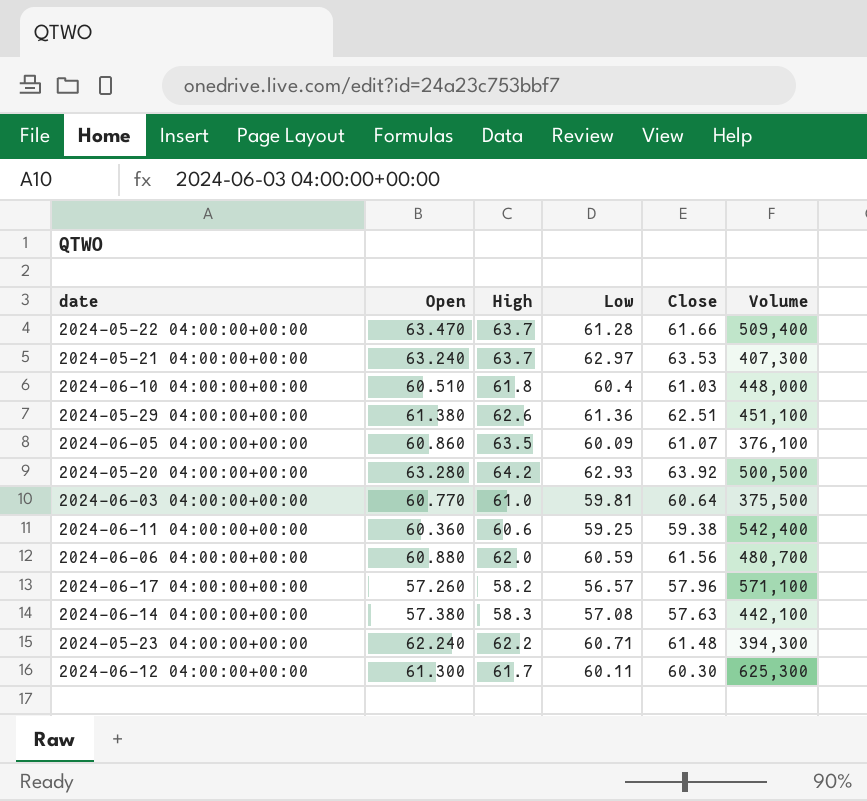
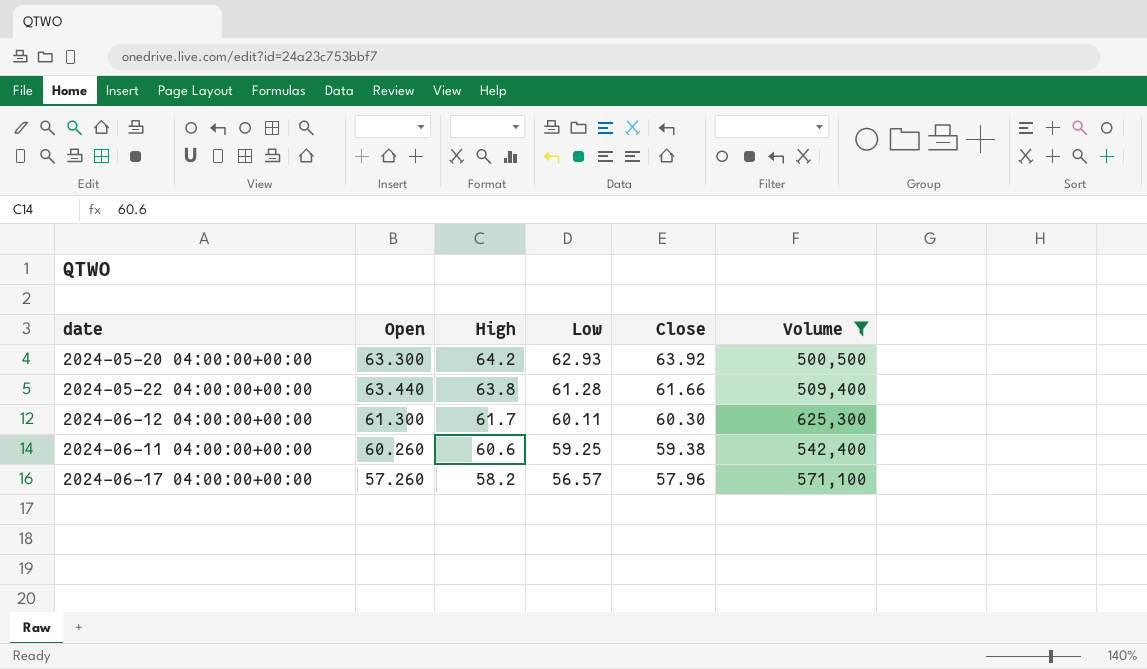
filter: none -> Volume >= 500,500
row order: none -> High descending
2024-05-20 04:00:00+00:00 | Open: 63.280 -> 63.300
2024-05-22 04:00:00+00:00 | Open: 63.470 -> 63.440
2024-05-22 04:00:00+00:00 | High: 63.7 -> 63.8
2024-06-11 04:00:00+00:00 | Open: 60.360 -> 60.260

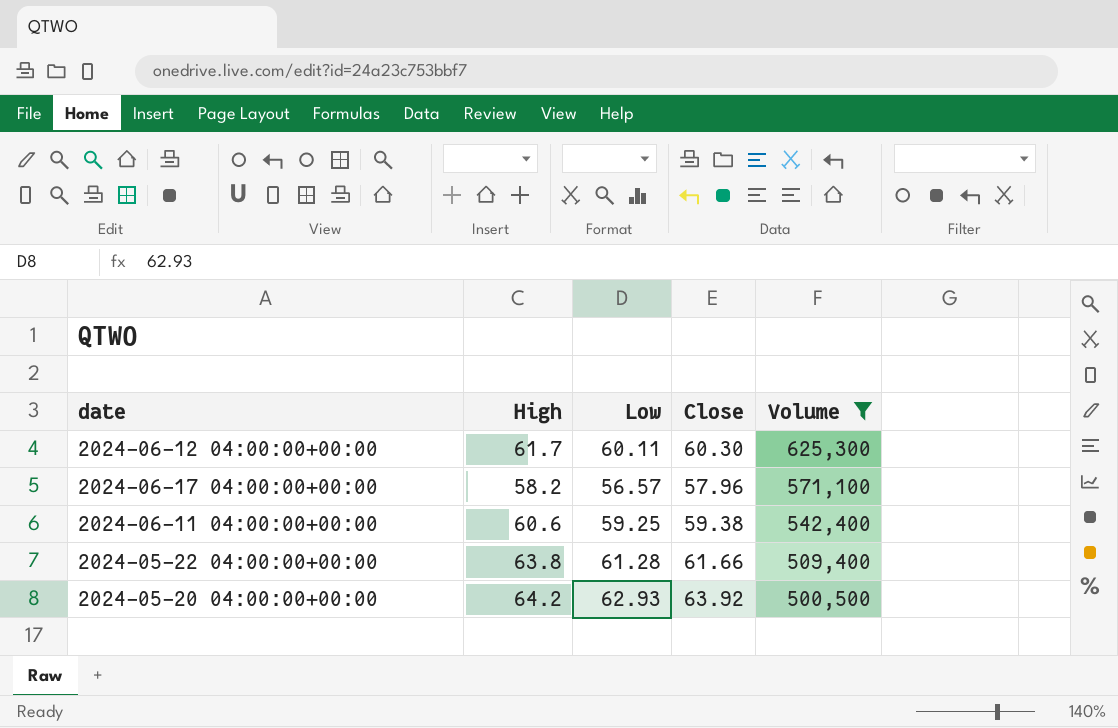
row order: High descending -> Volume descending
column Open | position: 2 -> none

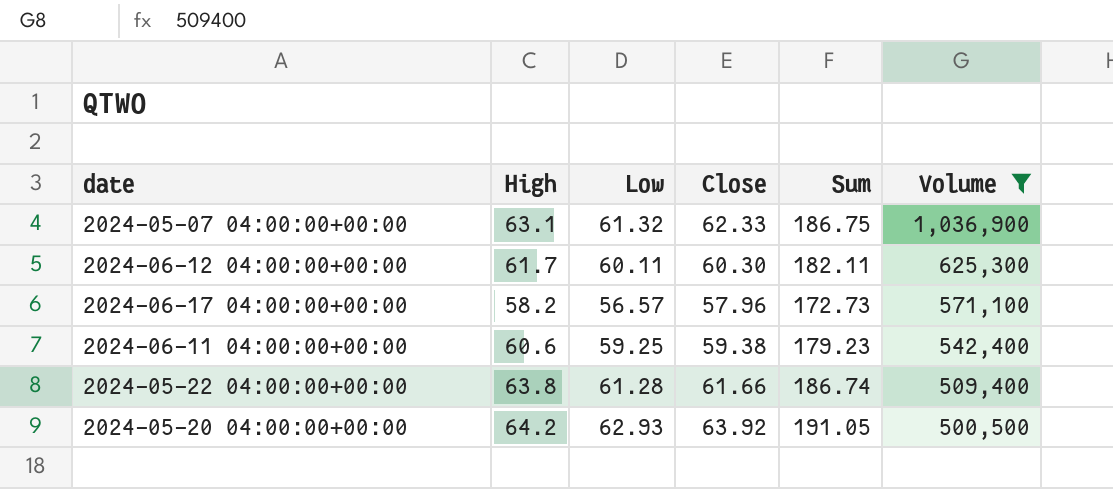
column Sum | formula: none -> [High] + [Low] + [Close]
row 2024-05-07 04:00:00+00:00: none -> 63.1 | 61.32 | 62.33 | 186.75 | 1,036,900

